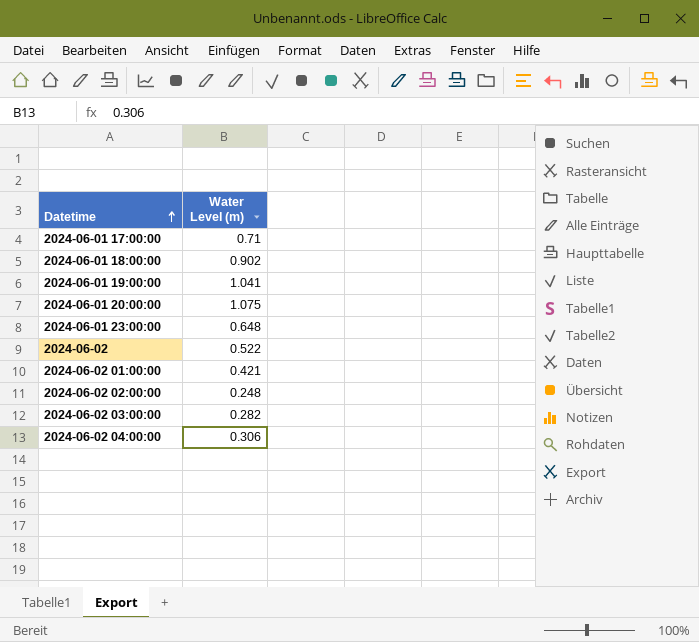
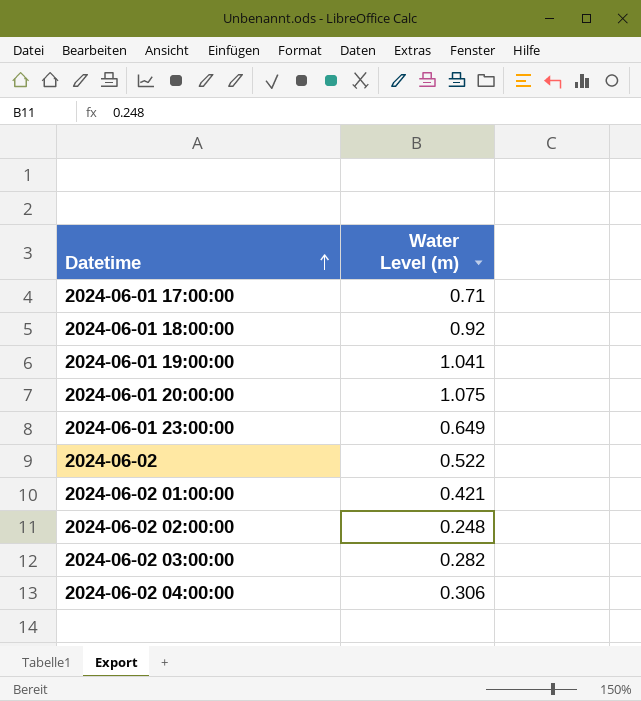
2024-06-01 18:00:00 | Water Level (m): 0.902 -> 0.92
2024-06-01 23:00:00 | Water Level (m): 0.648 -> 0.649

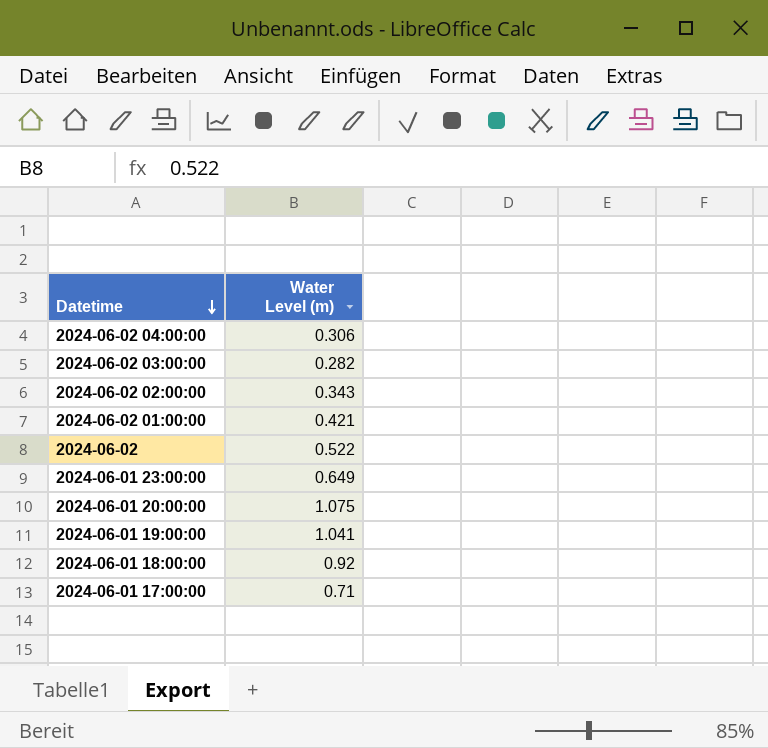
row order: Datetime ascending -> Datetime descending
2024-06-02 02:00:00 | Water Level (m): 0.248 -> 0.343

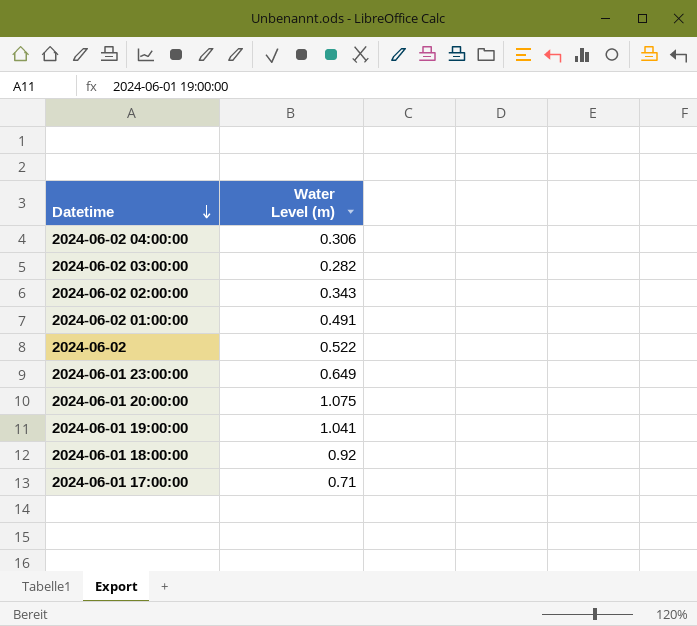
2024-06-02 01:00:00 | Water Level (m): 0.421 -> 0.491

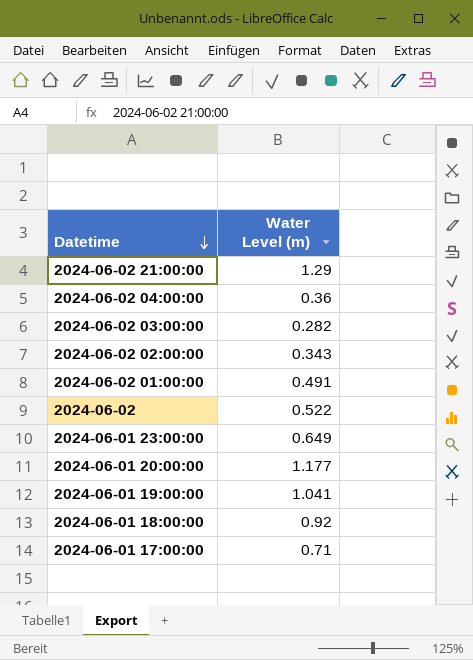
row 2024-06-02 21:00:00: none -> 1.29
2024-06-02 04:00:00 | Water Level (m): 0.306 -> 0.36
2024-06-01 20:00:00 | Water Level (m): 1.075 -> 1.177

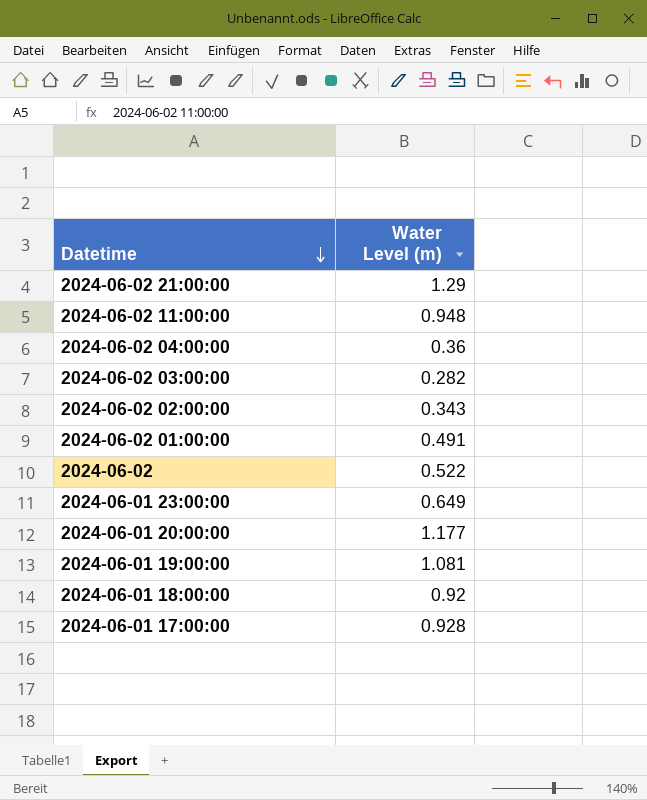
row 2024-06-02 11:00:00: none -> 0.948
2024-06-01 19:00:00 | Water Level (m): 1.041 -> 1.081
2024-06-01 17:00:00 | Water Level (m): 0.71 -> 0.928

